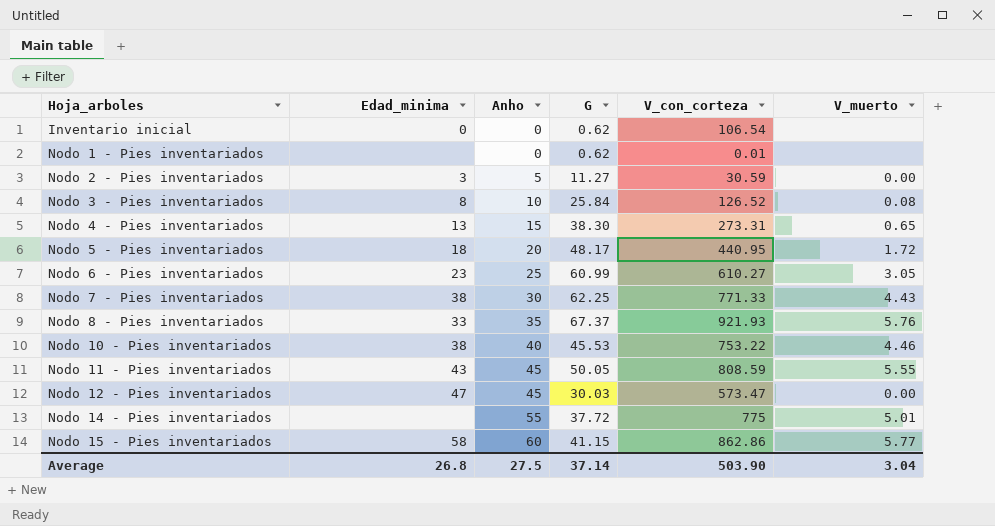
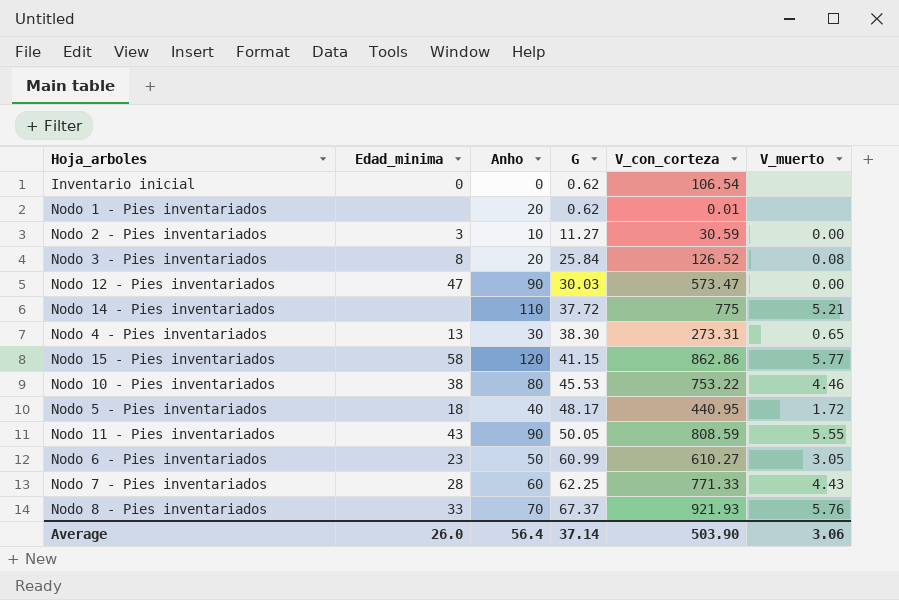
row order: Hoja_arboles ascending -> G ascending
Nodo 1 - Pies inventariados | Anho: 0 -> 20
Nodo 2 - Pies inventariados | Anho: 5 -> 10
Nodo 3 - Pies inventariados | Anho: 10 -> 20
Nodo 12 - Pies inventariados | Anho: 45 -> 90
Nodo 14 - Pies inventariados | Anho: 55 -> 110
Nodo 14 - Pies inventariados | V_muerto: 5.01 -> 5.21
Nodo 4 - Pies inventariados | Anho: 15 -> 30
Nodo 15 - Pies inventariados | Anho: 60 -> 120
Nodo 10 - Pies inventariados | Anho: 40 -> 80
Nodo 5 - Pies inventariados | Anho: 20 -> 40
Nodo 11 - Pies inventariados | Anho: 45 -> 90
Nodo 6 - Pies inventariados | Anho: 25 -> 50
Nodo 7 - Pies inventariados | Edad_minima: 38 -> 28
Nodo 7 - Pies inventariados | Anho: 30 -> 60
Nodo 8 - Pies inventariados | Anho: 35 -> 70
Average | Edad_minima: 26.8 -> 26.0
Average | Anho: 27.5 -> 56.4
Average | V_muerto: 3.04 -> 3.06

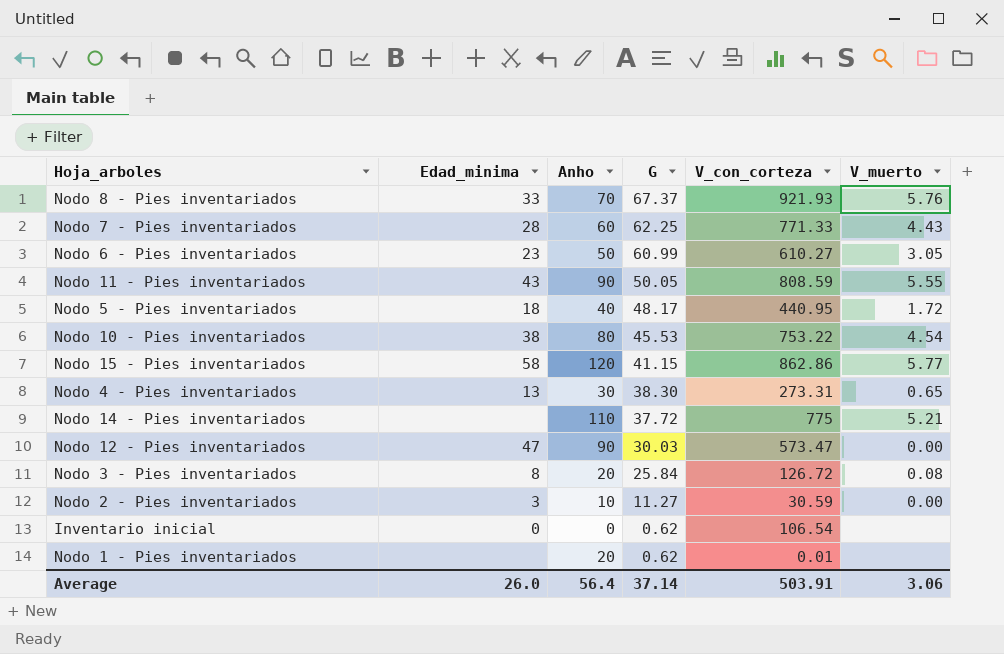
row order: G ascending -> G descending
Nodo 10 - Pies inventariados | V_muerto: 4.46 -> 4.54
Nodo 3 - Pies inventariados | V_con_corteza: 126.52 -> 126.72
Average | V_con_corteza: 503.90 -> 503.91

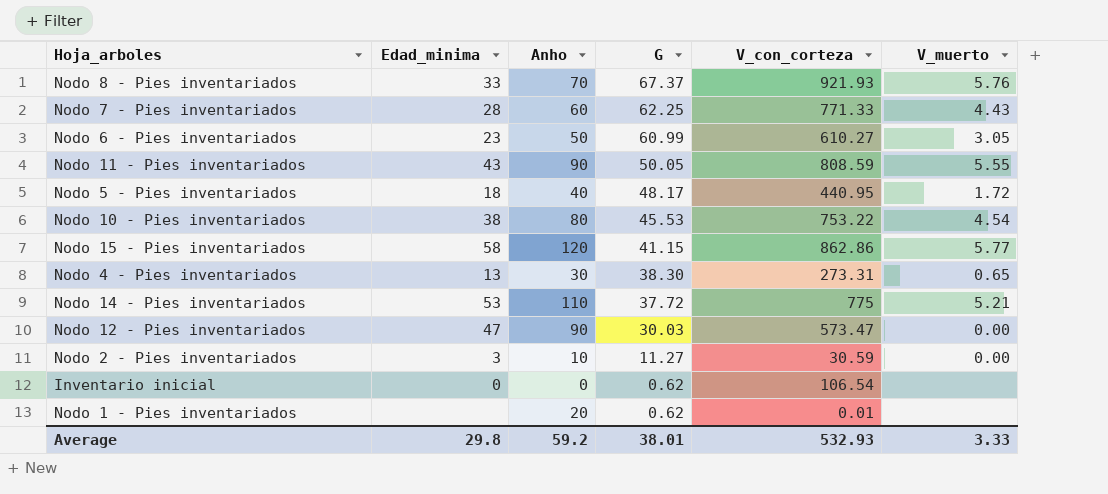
row Nodo 3 - Pies inventariados: 8 | 20 | 25.84 | 126.72 | 0.08 -> none
Nodo 14 - Pies inventariados | Edad_minima: none -> 53
Average | Edad_minima: 26.0 -> 29.8
Average | Anho: 56.4 -> 59.2
Average | G: 37.14 -> 38.01
Average | V_con_corteza: 503.91 -> 532.93
Average | V_muerto: 3.06 -> 3.33

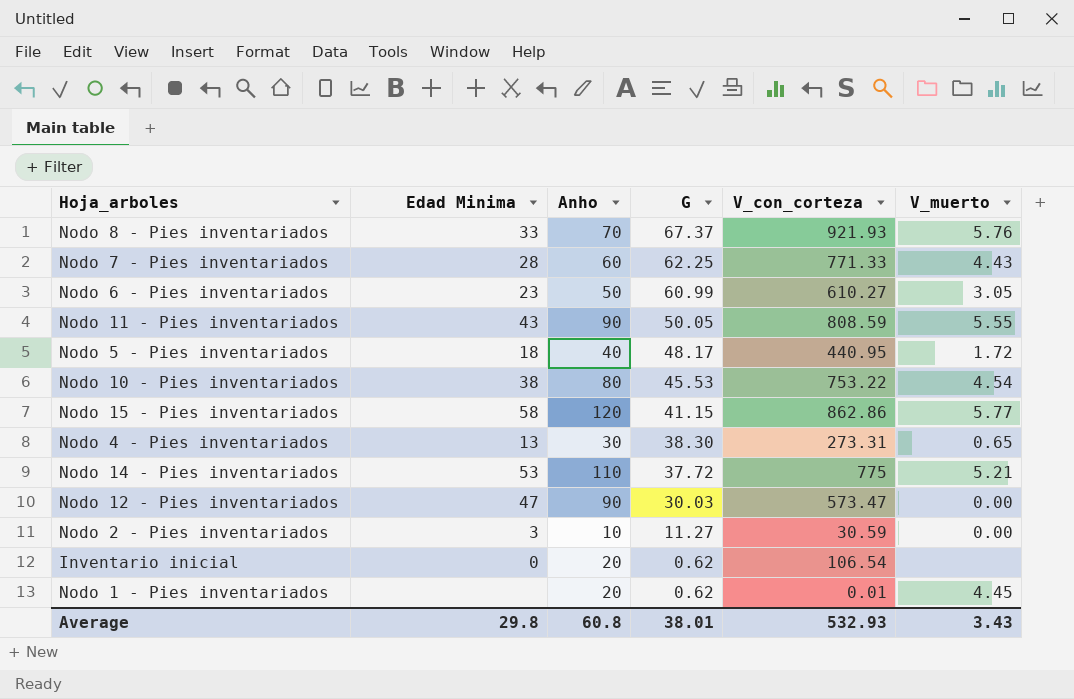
column name: Edad_minima -> Edad Minima
Inventario inicial | Anho: 0 -> 20
Nodo 1 - Pies inventariados | V_muerto: none -> 4.45
Average | Anho: 59.2 -> 60.8
Average | V_muerto: 3.33 -> 3.43

